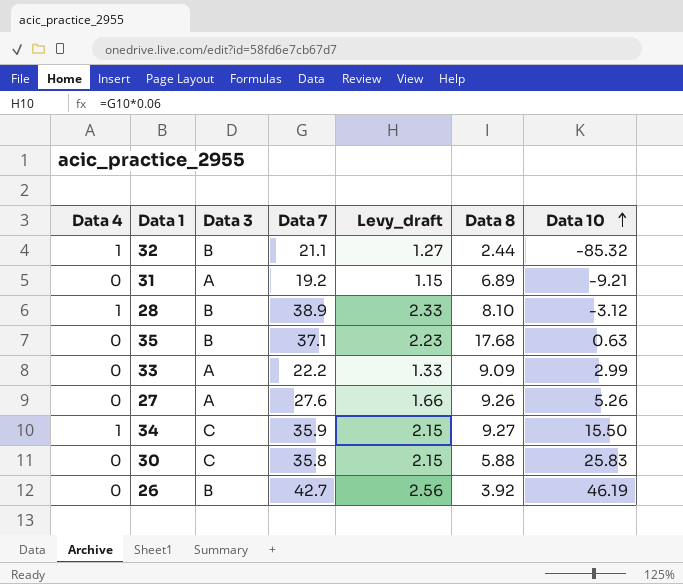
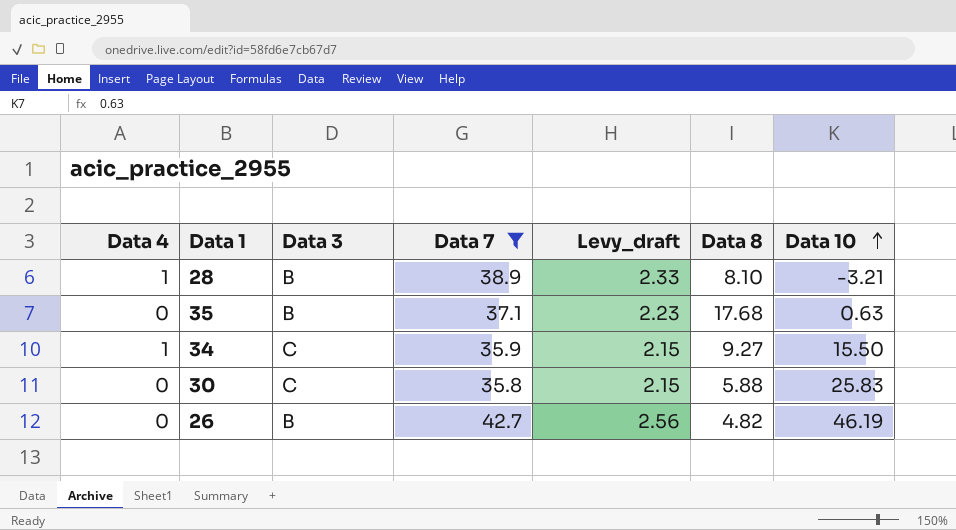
filter: none -> Data 7 >= 35.8
28 | Data 10: -3.12 -> -3.21
26 | Data 8: 3.92 -> 4.82

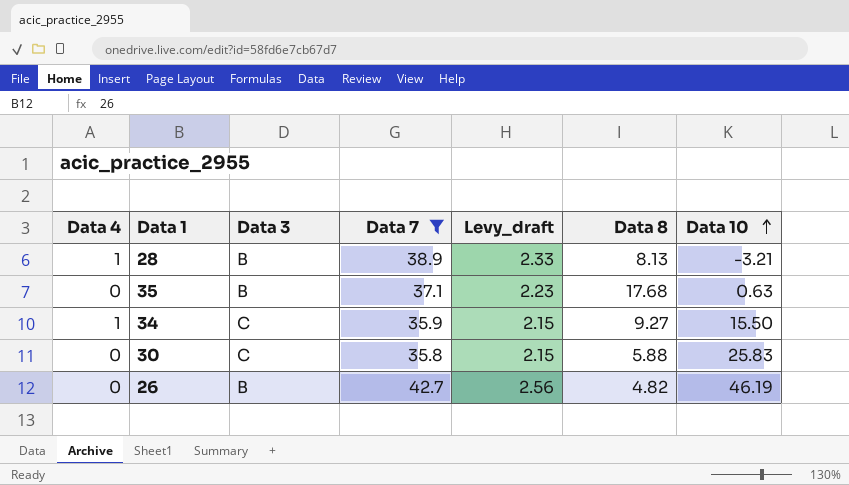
28 | Data 8: 8.10 -> 8.13

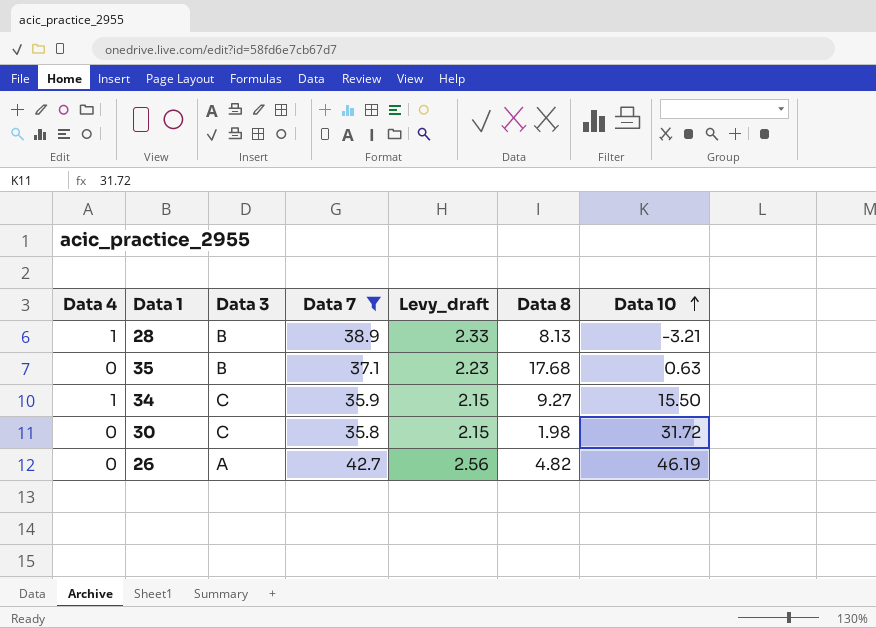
30 | Data 8: 5.88 -> 1.98
30 | Data 10: 25.83 -> 31.72
26 | Data 3: B -> A

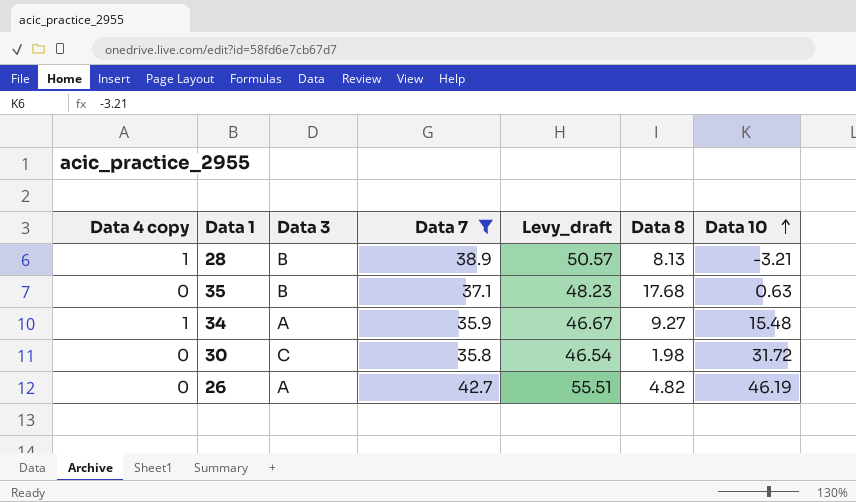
column name: Data 4 -> Data 4 copy
column Levy_draft | formula: [Data 7] * 0.06 -> [Data 7] * 1.3
34 | Data 3: C -> A
34 | Data 10: 15.50 -> 15.48

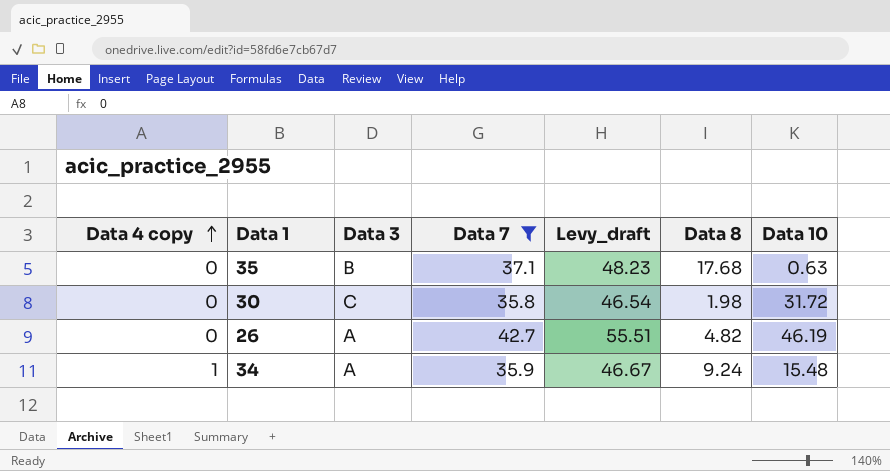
row order: Data 10 ascending -> Data 4 copy ascending
row 28: 1 | B | 38.9 | 50.57 | 8.13 | -3.21 -> none
34 | Data 8: 9.27 -> 9.24

